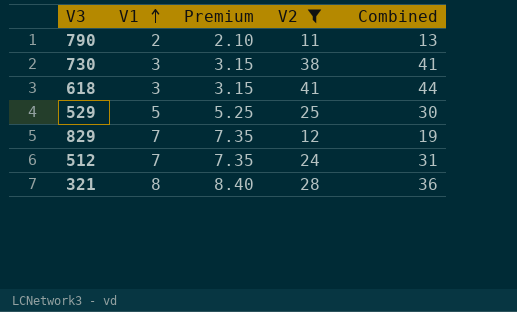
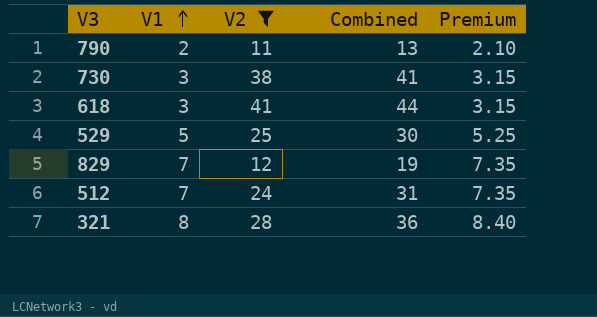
column Premium | position: 3 -> 5

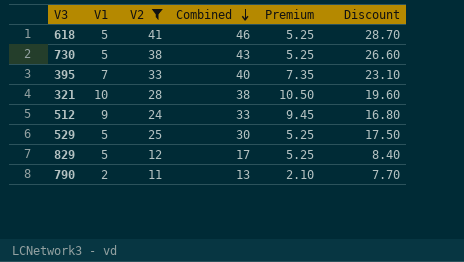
row order: V1 ascending -> Combined descending
column Discount | formula: none -> [V2] * 0.7
618 | V1: 3 -> 5
618 | Combined: 44 -> 46
618 | Premium: 3.15 -> 5.25
730 | V1: 3 -> 5
730 | Combined: 41 -> 43
730 | Premium: 3.15 -> 5.25
row 395: none -> 7 | 33 | 40 | 7.35 | 23.10
321 | V1: 8 -> 10
321 | Combined: 36 -> 38
321 | Premium: 8.40 -> 10.50
512 | V1: 7 -> 9
512 | Combined: 31 -> 33
512 | Premium: 7.35 -> 9.45
829 | V1: 7 -> 5
829 | Combined: 19 -> 17
829 | Premium: 7.35 -> 5.25

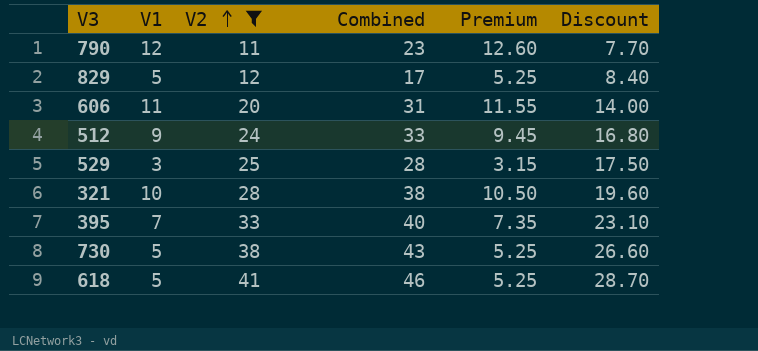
row order: Combined descending -> V2 ascending
790 | V1: 2 -> 12
790 | Combined: 13 -> 23
790 | Premium: 2.10 -> 12.60
row 606: none -> 11 | 20 | 31 | 11.55 | 14.00
529 | V1: 5 -> 3
529 | Combined: 30 -> 28
529 | Premium: 5.25 -> 3.15

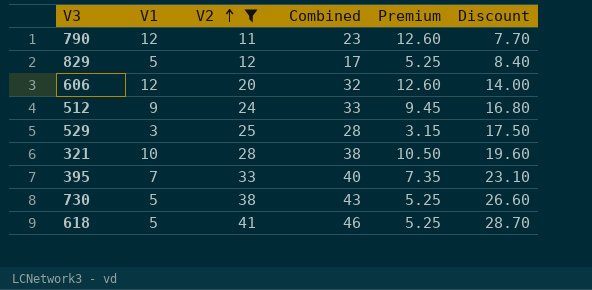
606 | V1: 11 -> 12
606 | Combined: 31 -> 32
606 | Premium: 11.55 -> 12.60

